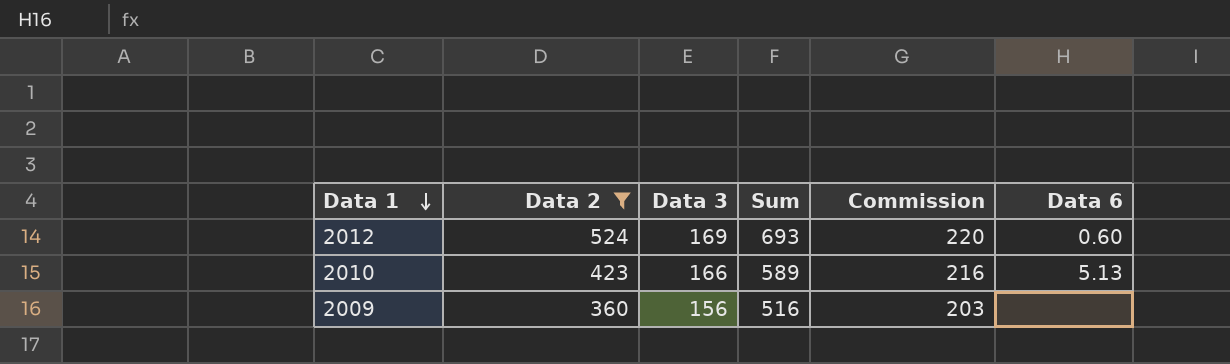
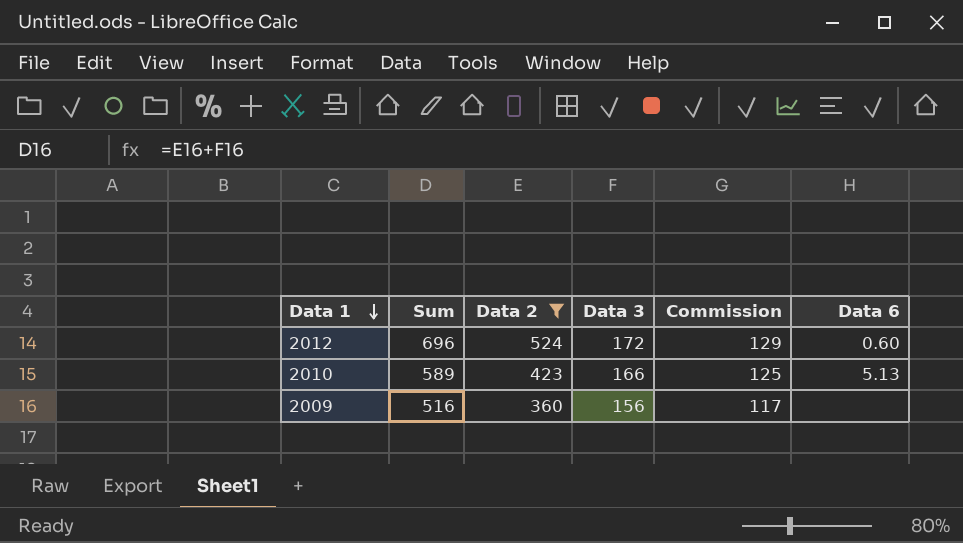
column Sum | position: 4 -> 2
column Commission | formula: [Data 3] * 1.3 -> [Data 3] * 0.75
2012 | Sum: 693 -> 696
2012 | Data 3: 169 -> 172

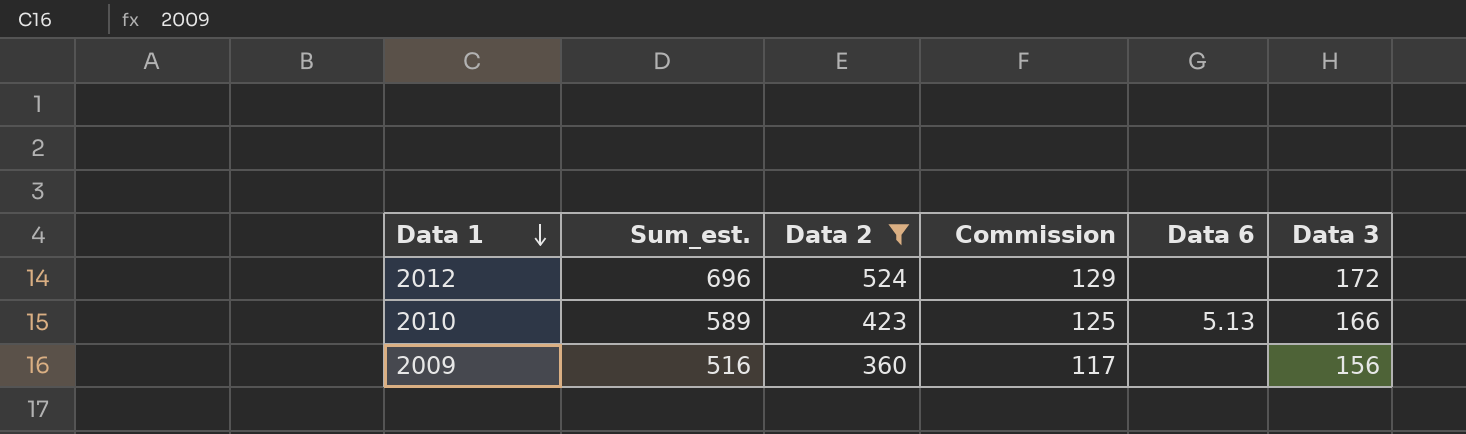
column name: Sum -> Sum_est.
column Data 3 | position: 4 -> 6
2012 | Data 6: 0.60 -> none

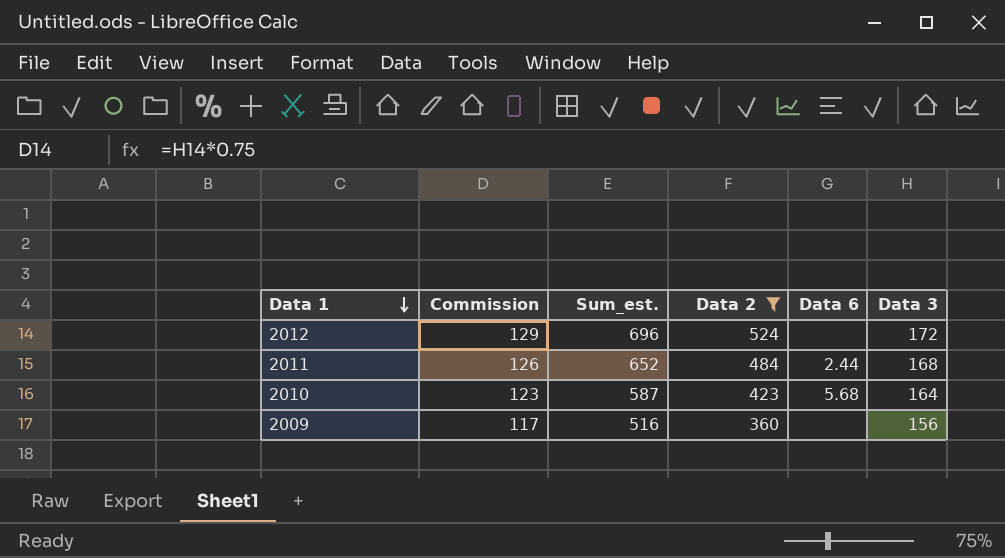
column Commission | position: 4 -> 2
row 2011: none -> 126 | 652 | 484 | 2.44 | 168
2010 | Commission: 125 -> 123
2010 | Sum_est.: 589 -> 587
2010 | Data 6: 5.13 -> 5.68
2010 | Data 3: 166 -> 164

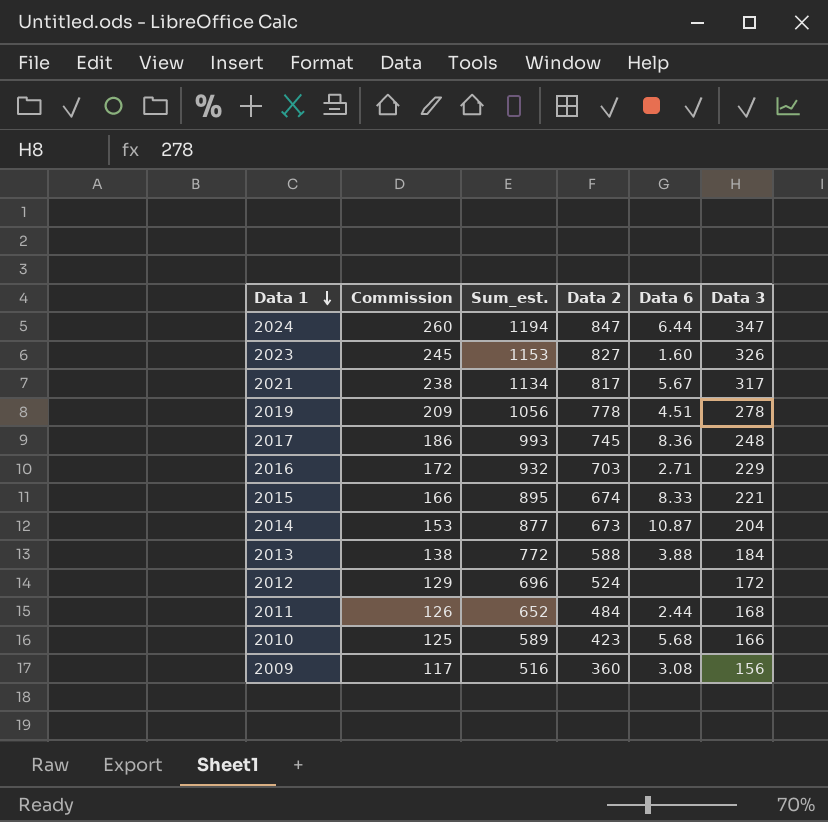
filter: Data 2 <= 524 -> none
2010 | Commission: 123 -> 125
2010 | Sum_est.: 587 -> 589
2010 | Data 3: 164 -> 166
2009 | Data 6: none -> 3.08

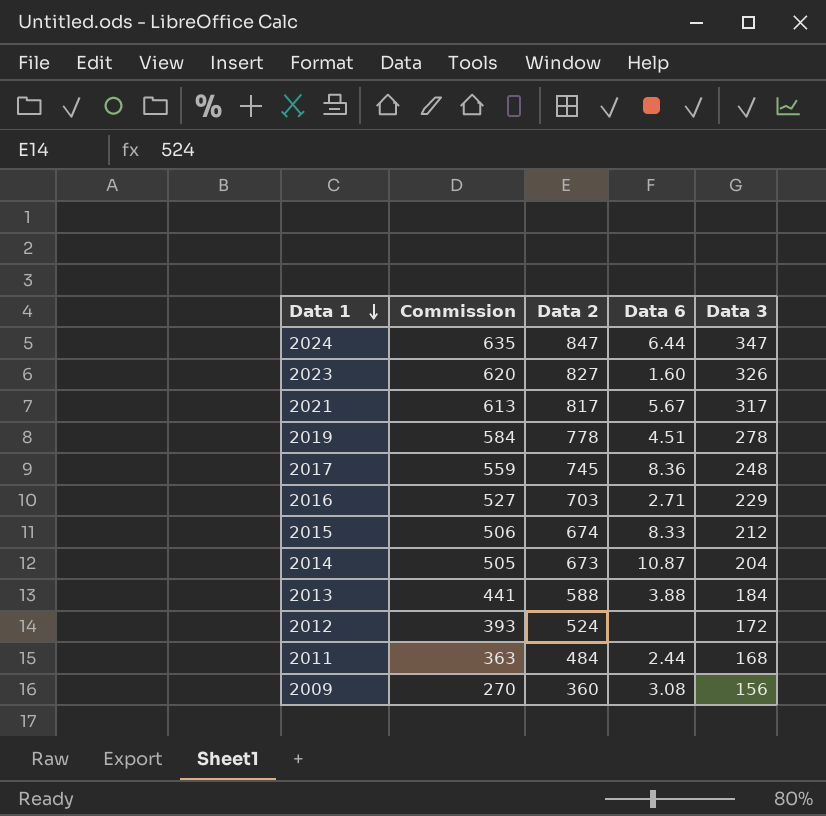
column Sum_est. | formula: [Data 2] + [Data 3] -> none
column Commission | formula: [Data 3] * 0.75 -> [Data 2] * 0.75
row 2010: 125 | 589 | 423 | 5.68 | 166 -> none
2015 | Data 3: 221 -> 212

